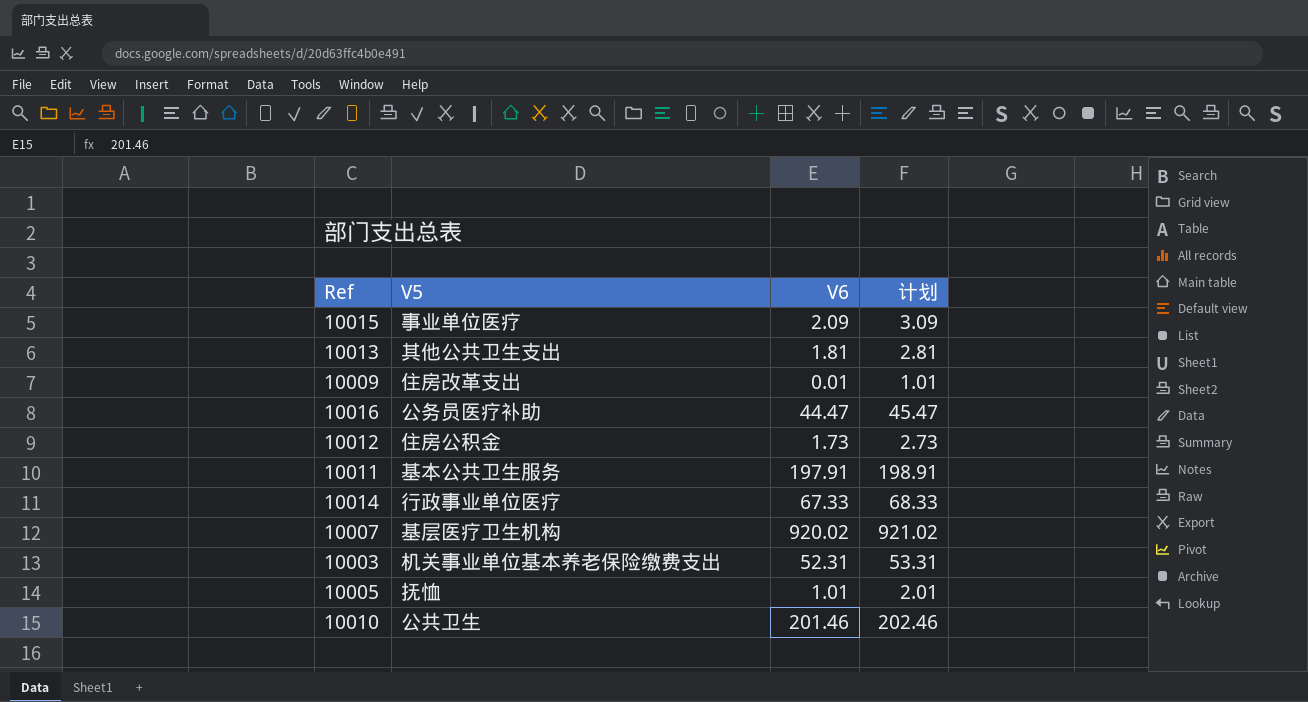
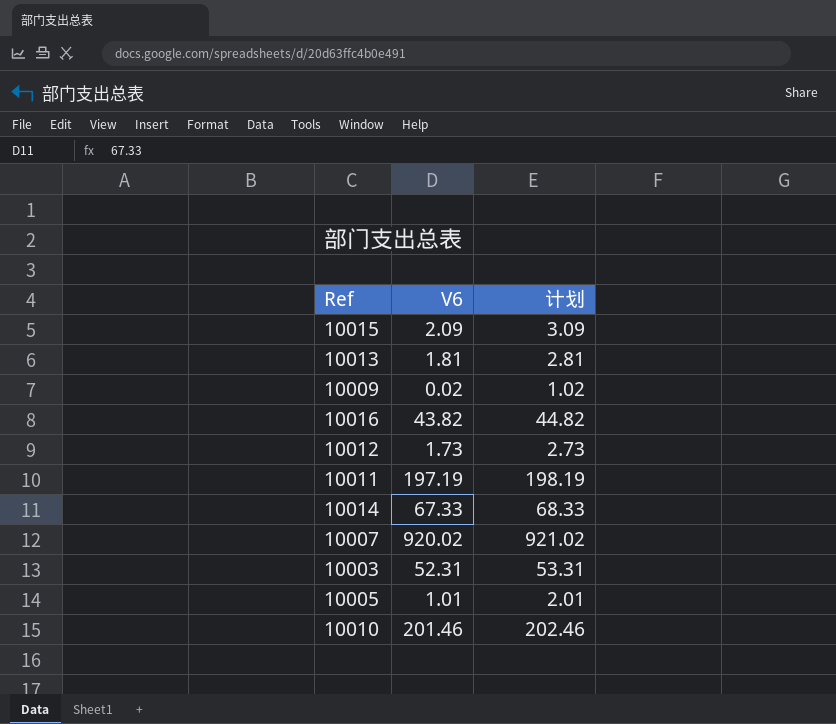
column V5 | position: 2 -> none
10009 | V6: 0.01 -> 0.02
10009 | 计划: 1.01 -> 1.02
10016 | V6: 44.47 -> 43.82
10016 | 计划: 45.47 -> 44.82
10011 | V6: 197.91 -> 197.19
10011 | 计划: 198.91 -> 198.19

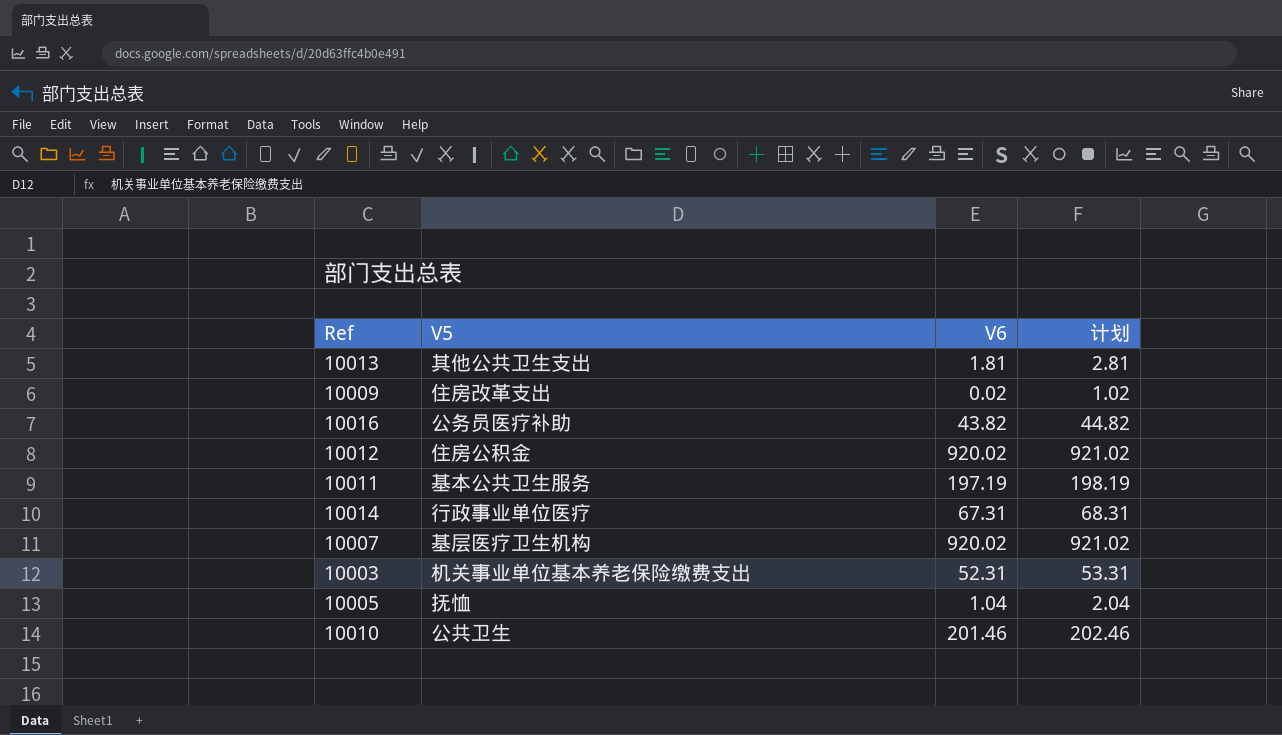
column V5 | position: none -> 2
row 10015: 2.09 | 3.09 -> none
10012 | V6: 1.73 -> 920.02
10012 | 计划: 2.73 -> 921.02
10014 | V6: 67.33 -> 67.31
10014 | 计划: 68.33 -> 68.31
10005 | V6: 1.01 -> 1.04
10005 | 计划: 2.01 -> 2.04

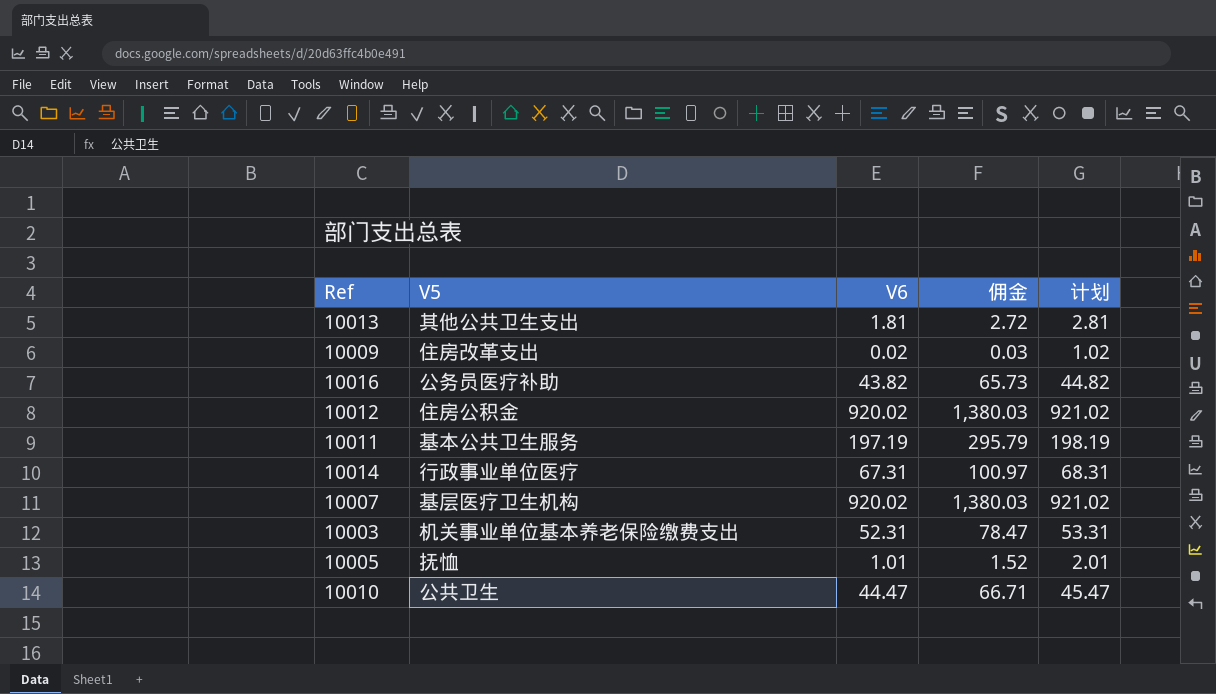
column 佣金 | formula: none -> [V6] * 1.5
10005 | V6: 1.04 -> 1.01
10005 | 计划: 2.04 -> 2.01
10010 | V6: 201.46 -> 44.47
10010 | 计划: 202.46 -> 45.47

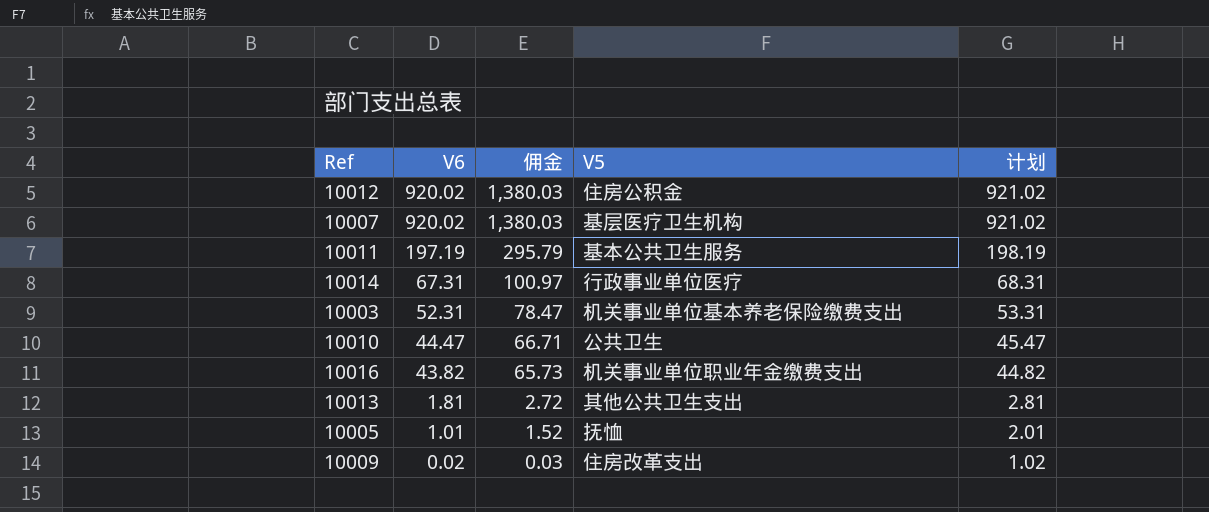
row order: none -> V6 descending
column V5 | position: 2 -> 4
10016 | V5: 公务员医疗补助 -> 机关事业单位职业年金缴费支出

